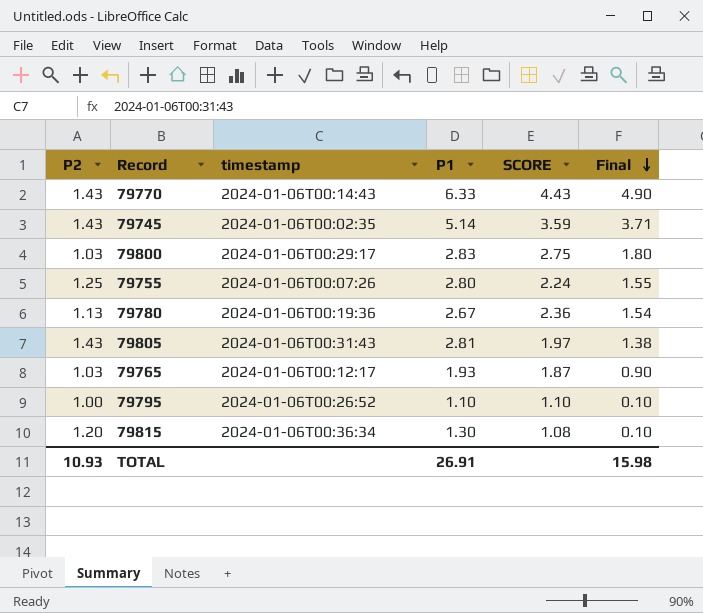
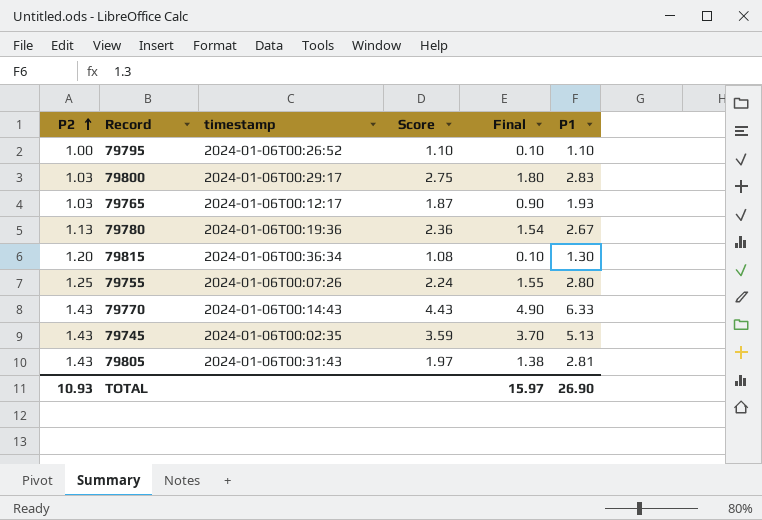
row order: Final descending -> P2 ascending
column name: SCORE -> Score
column P1 | position: 4 -> 6
79745 | Final: 3.71 -> 3.70
79745 | P1: 5.14 -> 5.13
TOTAL | Final: 15.98 -> 15.97
TOTAL | P1: 26.91 -> 26.90

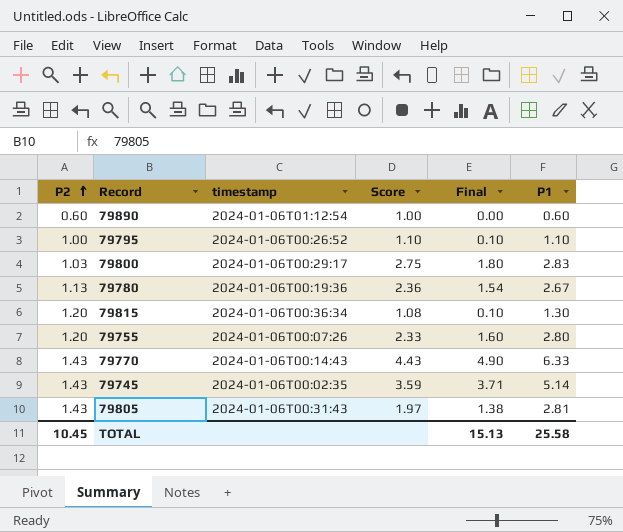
row 79765: 1.03 | 2024-01-06T00:12:17 | 1.87 | 0.90 | 1.93 -> none
row 79890: none -> 0.60 | 2024-01-06T01:12:54 | 1.00 | 0.00 | 0.60
79755 | P2: 1.25 -> 1.20
79755 | Score: 2.24 -> 2.33
79755 | Final: 1.55 -> 1.60
79745 | Final: 3.70 -> 3.71
79745 | P1: 5.13 -> 5.14
TOTAL | P2: 10.93 -> 10.45
TOTAL | Final: 15.97 -> 15.13
TOTAL | P1: 26.90 -> 25.58

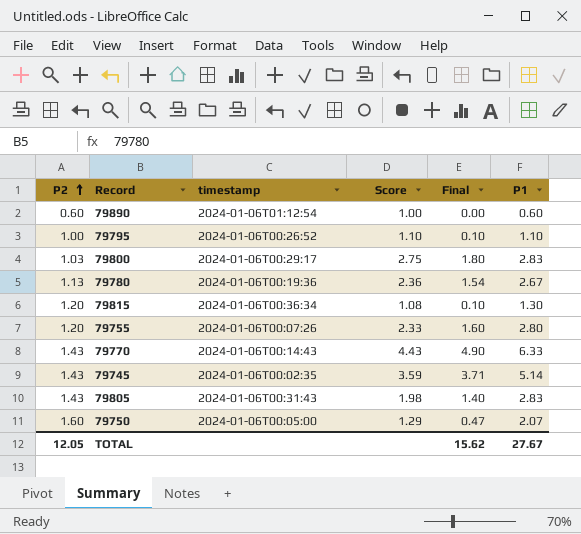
79805 | Score: 1.97 -> 1.98
79805 | Final: 1.38 -> 1.40
79805 | P1: 2.81 -> 2.83
row 79750: none -> 1.60 | 2024-01-06T00:05:00 | 1.29 | 0.47 | 2.07
TOTAL | P2: 10.45 -> 12.05
TOTAL | Final: 15.13 -> 15.62
TOTAL | P1: 25.58 -> 27.67

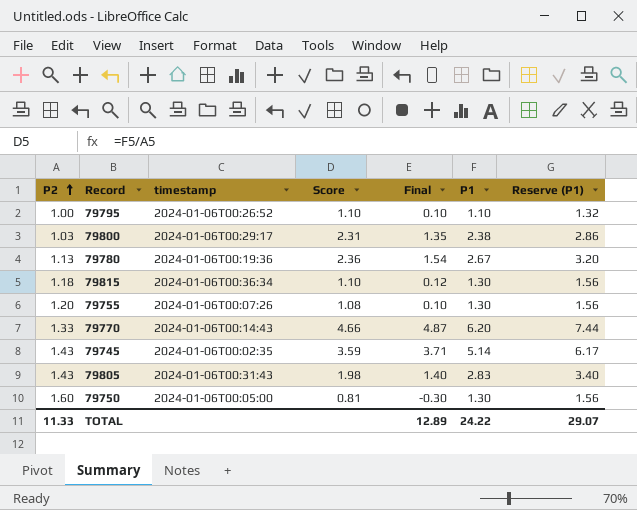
column Reserve (P1) | formula: none -> [P1] * 1.2
row 79890: 0.60 | 2024-01-06T01:12:54 | 1.00 | 0.00 | 0.60 -> none
79800 | Score: 2.75 -> 2.31
79800 | Final: 1.80 -> 1.35
79800 | P1: 2.83 -> 2.38
79815 | P2: 1.20 -> 1.18
79815 | Score: 1.08 -> 1.10
79815 | Final: 0.10 -> 0.12
79755 | Score: 2.33 -> 1.08
79755 | Final: 1.60 -> 0.10
79755 | P1: 2.80 -> 1.30
79770 | P2: 1.43 -> 1.33
79770 | Score: 4.43 -> 4.66
79770 | Final: 4.90 -> 4.87
79770 | P1: 6.33 -> 6.20
79750 | Score: 1.29 -> 0.81
79750 | Final: 0.47 -> -0.30
79750 | P1: 2.07 -> 1.30
TOTAL | P2: 12.05 -> 11.33
TOTAL | Final: 15.62 -> 12.89
TOTAL | P1: 27.67 -> 24.22

